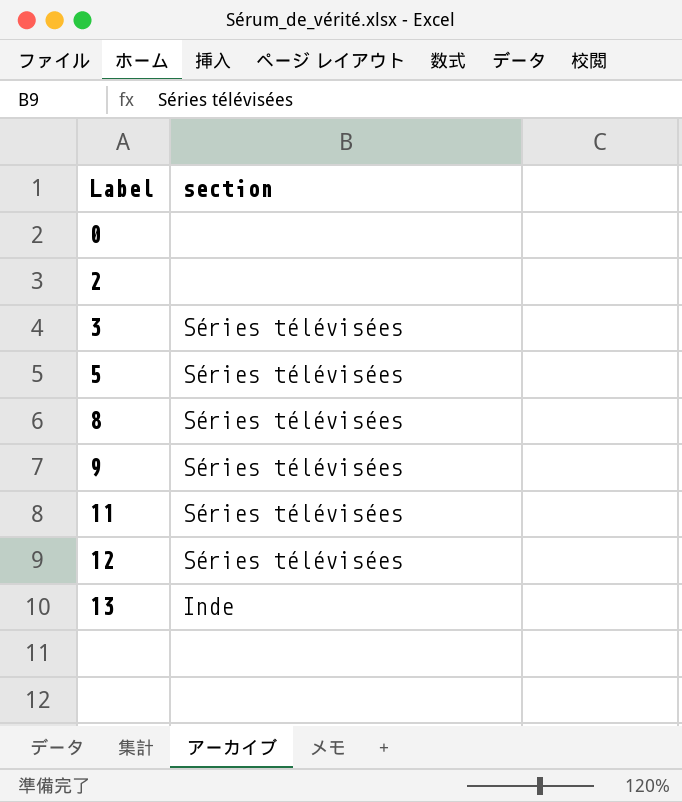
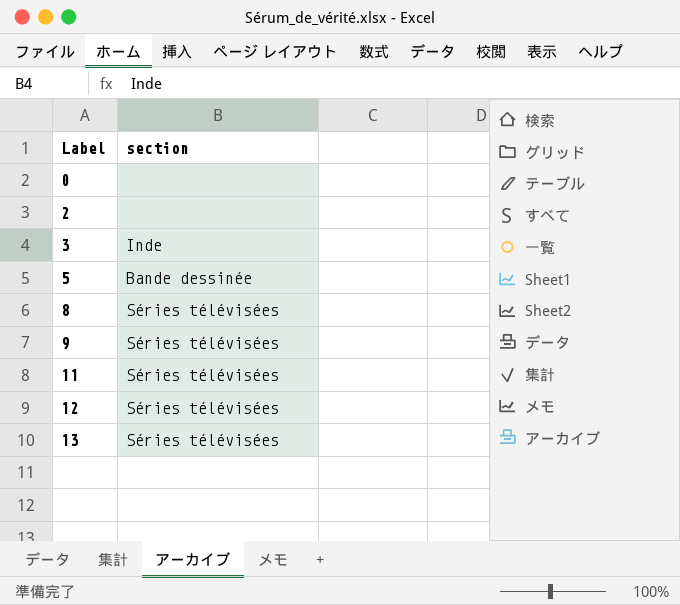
3 | section: Séries télévisées -> Inde
5 | section: Séries télévisées -> Bande dessinée
13 | section: Inde -> Séries télévisées

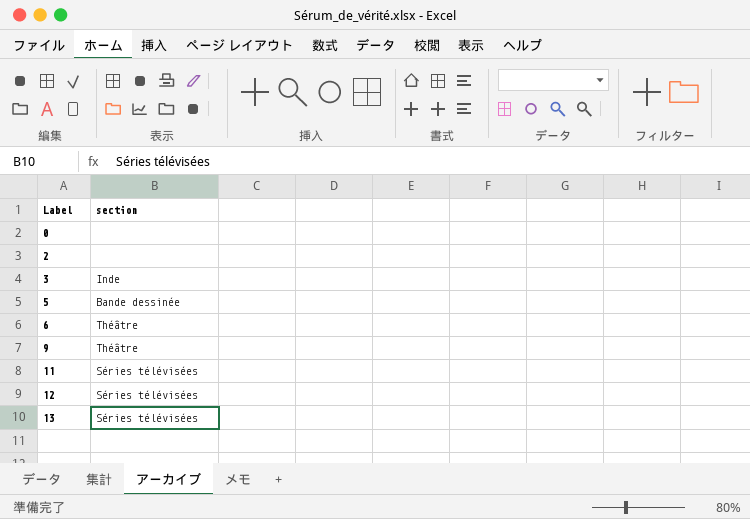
row 8: Séries télévisées -> none
row 6: none -> Théâtre
9 | section: Séries télévisées -> Théâtre

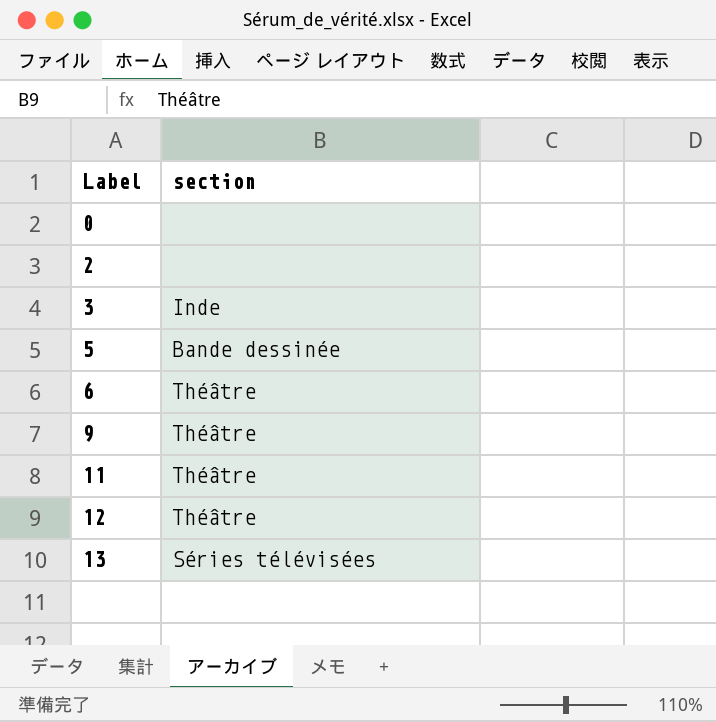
11 | section: Séries télévisées -> Théâtre
12 | section: Séries télévisées -> Théâtre

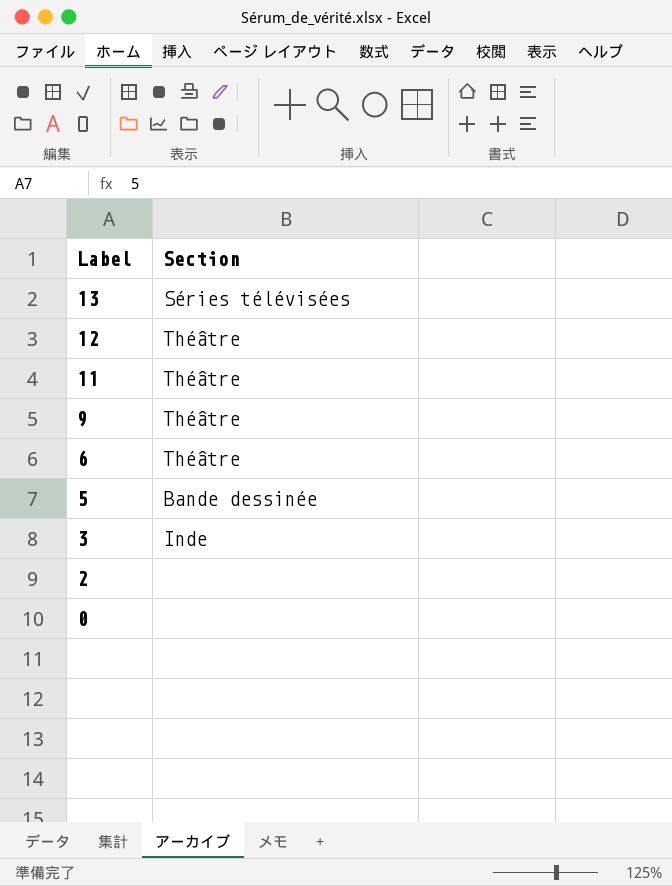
row order: Label ascending -> Label descending
column name: section -> Section

